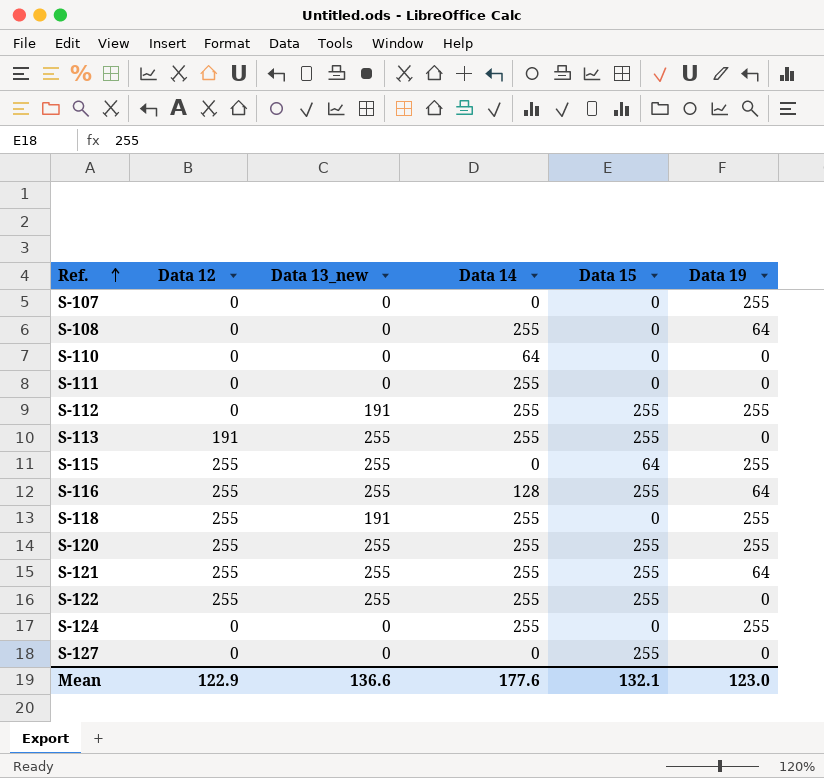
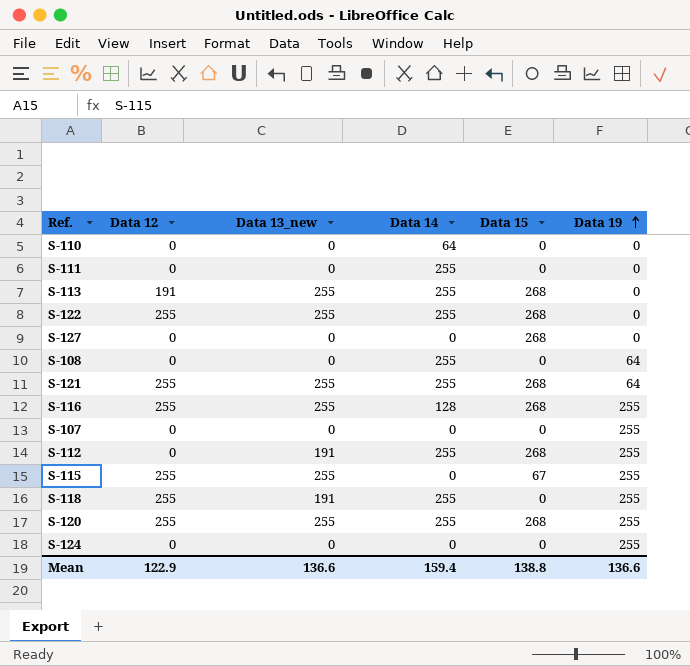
row order: Ref. ascending -> Data 19 ascending
S-113 | Data 15: 255 -> 268
S-122 | Data 15: 255 -> 268
S-127 | Data 15: 255 -> 268
S-121 | Data 15: 255 -> 268
S-116 | Data 15: 255 -> 268
S-116 | Data 19: 64 -> 255
S-112 | Data 15: 255 -> 268
S-115 | Data 15: 64 -> 67
S-120 | Data 15: 255 -> 268
S-124 | Data 14: 255 -> 0
Mean | Data 14: 177.6 -> 159.4
Mean | Data 15: 132.1 -> 138.8
Mean | Data 19: 123.0 -> 136.6

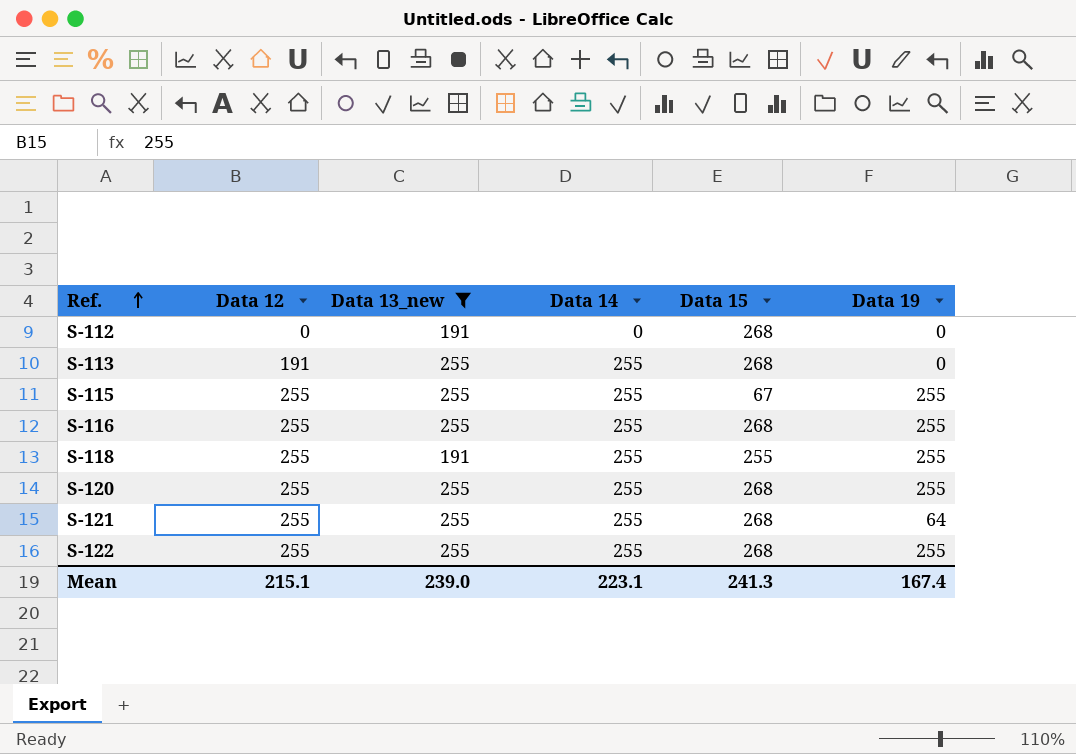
filter: none -> Data 13_new != 0
row order: Data 19 ascending -> Ref. ascending
S-112 | Data 14: 255 -> 0
S-112 | Data 19: 255 -> 0
S-115 | Data 14: 0 -> 255
S-116 | Data 14: 128 -> 255
S-118 | Data 15: 0 -> 255
S-122 | Data 19: 0 -> 255
Mean | Data 12: 122.9 -> 215.1
Mean | Data 13_new: 136.6 -> 239.0
Mean | Data 14: 159.4 -> 223.1
Mean | Data 15: 138.8 -> 241.3
Mean | Data 19: 136.6 -> 167.4

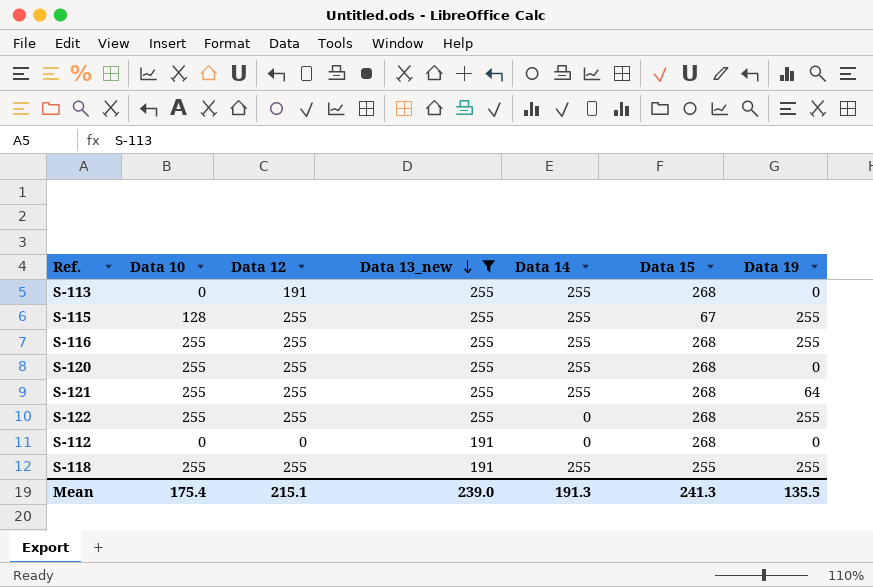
row order: Ref. ascending -> Data 13_new descending
column Data 10 | position: none -> 2
S-120 | Data 19: 255 -> 0
S-122 | Data 14: 255 -> 0
Mean | Data 14: 223.1 -> 191.3
Mean | Data 19: 167.4 -> 135.5

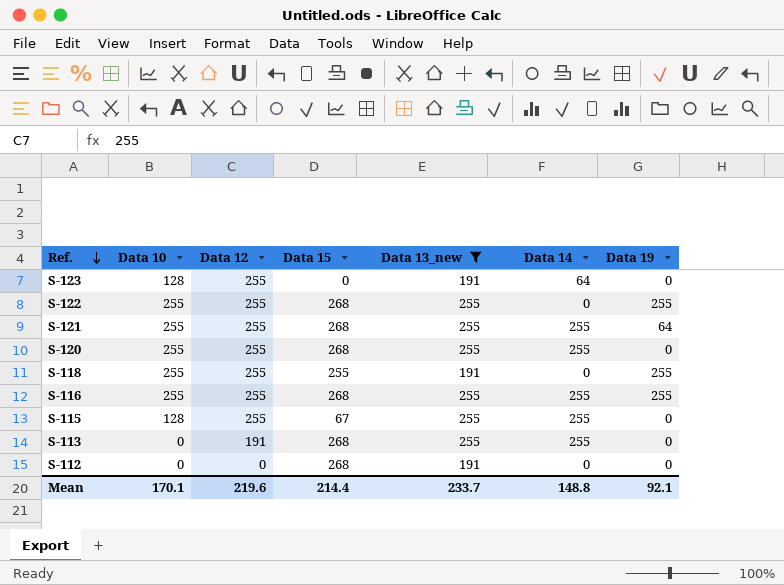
row order: Data 13_new descending -> Ref. descending
column Data 15 | position: 6 -> 4
row S-123: none -> 128 | 255 | 0 | 191 | 64 | 0
S-118 | Data 14: 255 -> 0
S-115 | Data 19: 255 -> 0
Mean | Data 10: 175.4 -> 170.1
Mean | Data 12: 215.1 -> 219.6
Mean | Data 15: 241.3 -> 214.4
Mean | Data 13_new: 239.0 -> 233.7
Mean | Data 14: 191.3 -> 148.8
Mean | Data 19: 135.5 -> 92.1

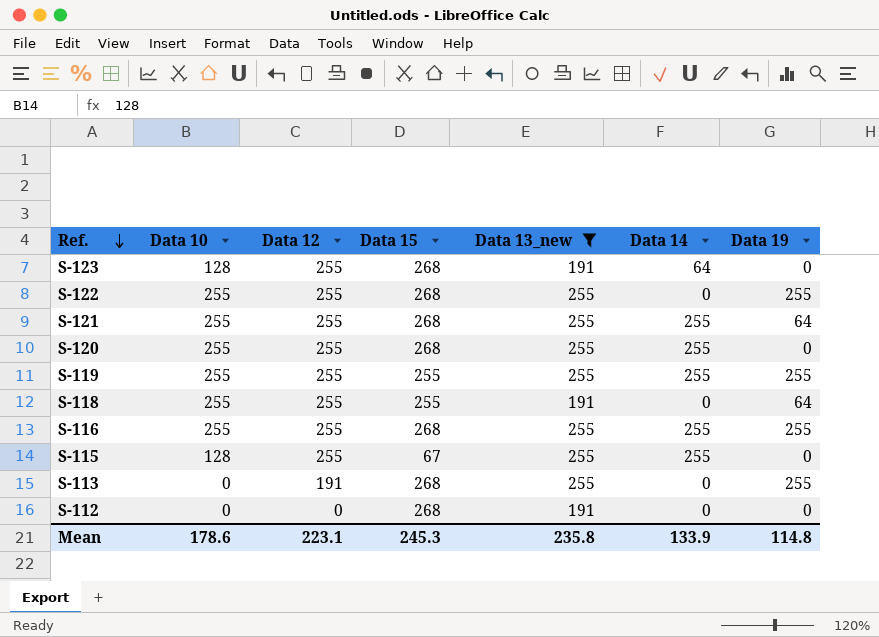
S-123 | Data 15: 0 -> 268
row S-119: none -> 255 | 255 | 255 | 255 | 255 | 255
S-118 | Data 19: 255 -> 64
S-113 | Data 14: 255 -> 0
S-113 | Data 19: 0 -> 255
Mean | Data 10: 170.1 -> 178.6
Mean | Data 12: 219.6 -> 223.1
Mean | Data 15: 214.4 -> 245.3
Mean | Data 13_new: 233.7 -> 235.8
Mean | Data 14: 148.8 -> 133.9
Mean | Data 19: 92.1 -> 114.8

